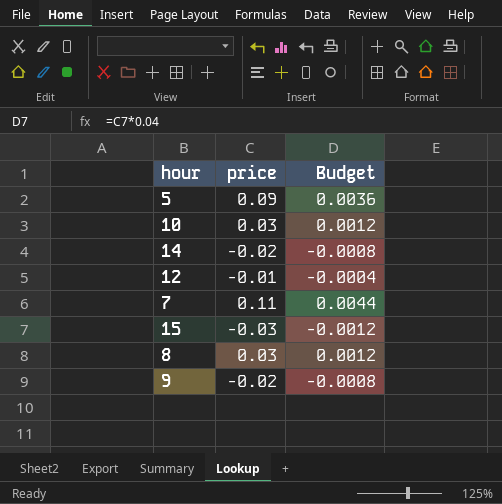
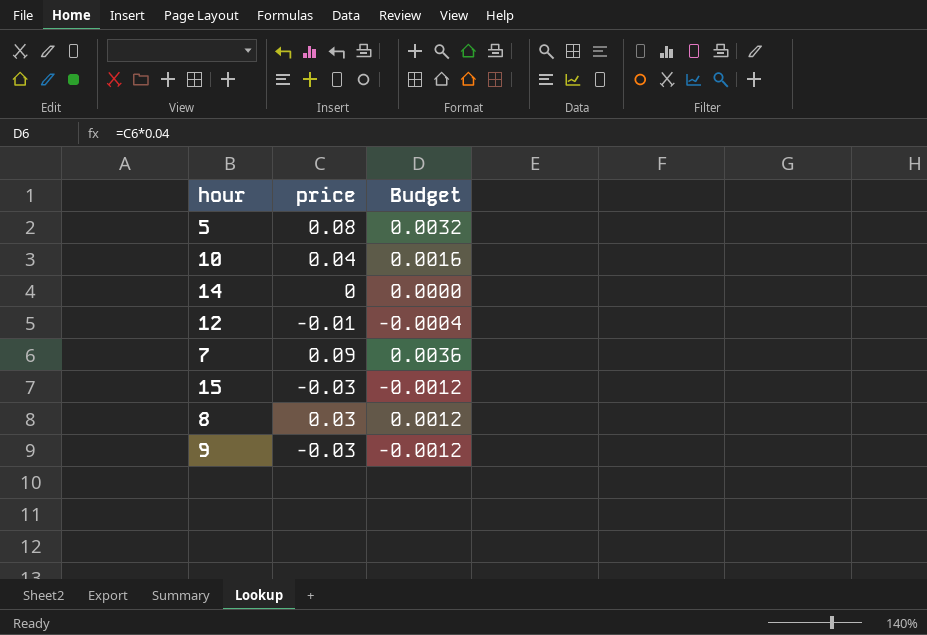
5 | price: 0.09 -> 0.08
5 | Budget: 0.0036 -> 0.0032
10 | price: 0.03 -> 0.04
10 | Budget: 0.0012 -> 0.0016
14 | price: -0.02 -> 0
14 | Budget: -0.0008 -> 0.0000
7 | price: 0.11 -> 0.09
7 | Budget: 0.0044 -> 0.0036
9 | price: -0.02 -> -0.03
9 | Budget: -0.0008 -> -0.0012

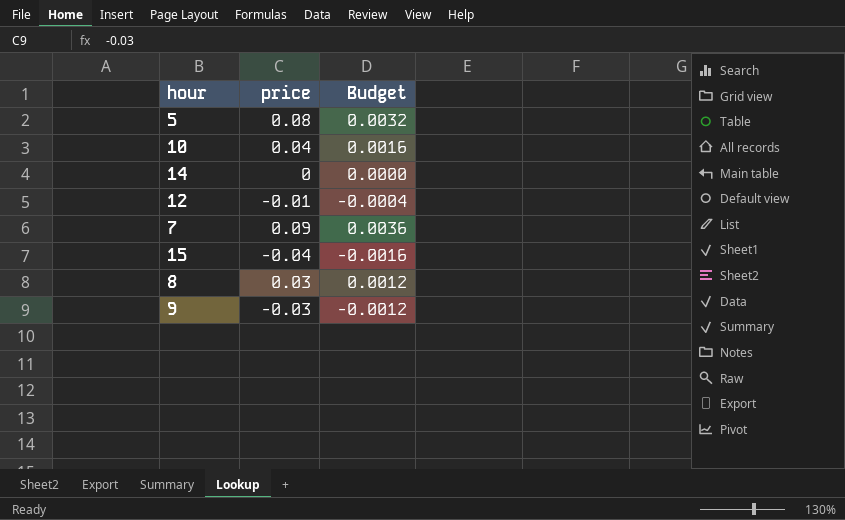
15 | price: -0.03 -> -0.04
15 | Budget: -0.0012 -> -0.0016

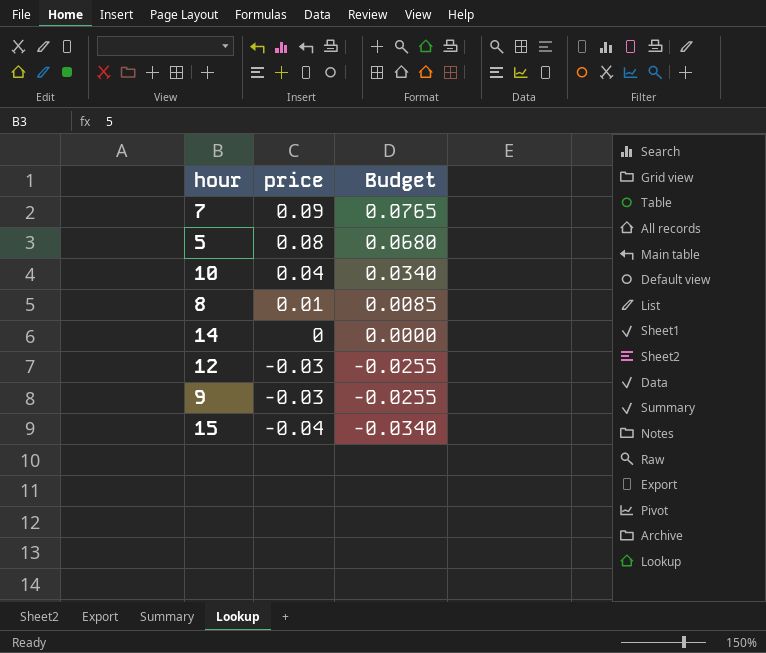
row order: none -> price descending
column Budget | formula: [price] * 0.04 -> [price] * 0.85
8 | price: 0.03 -> 0.01
12 | price: -0.01 -> -0.03

